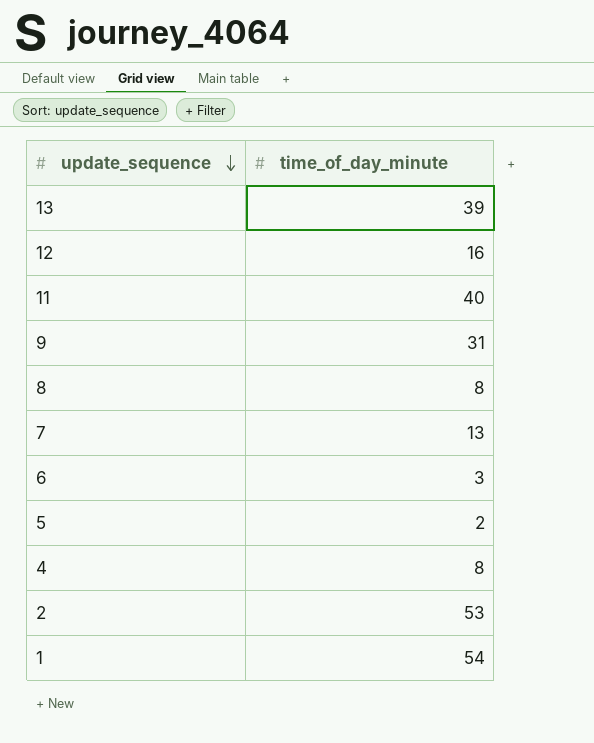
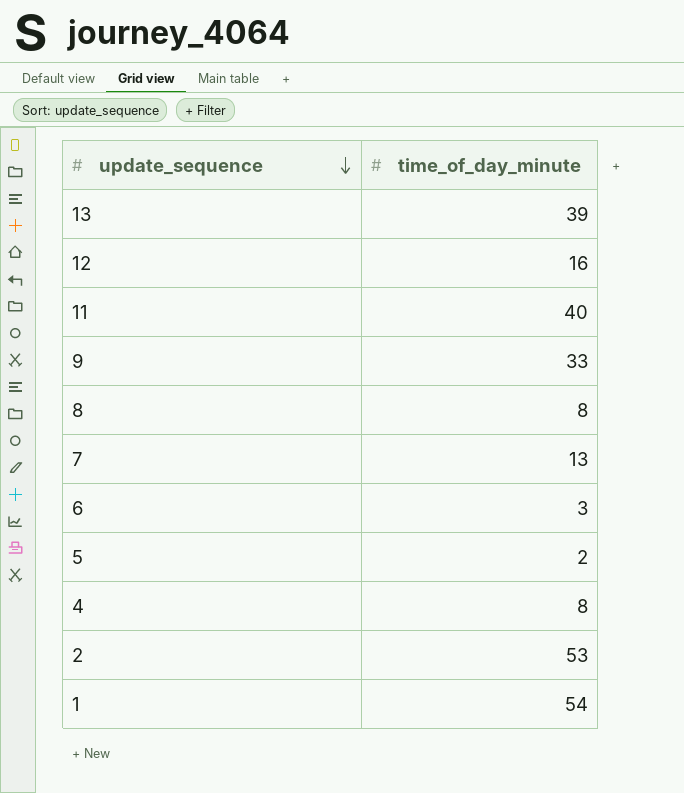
9 | time_of_day_minute: 31 -> 33

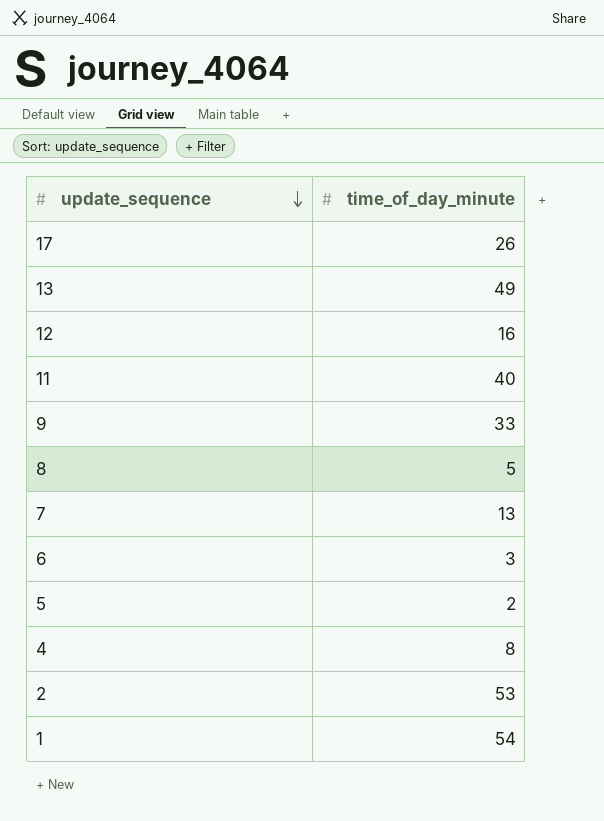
row 17: none -> 26
13 | time_of_day_minute: 39 -> 49
8 | time_of_day_minute: 8 -> 5

